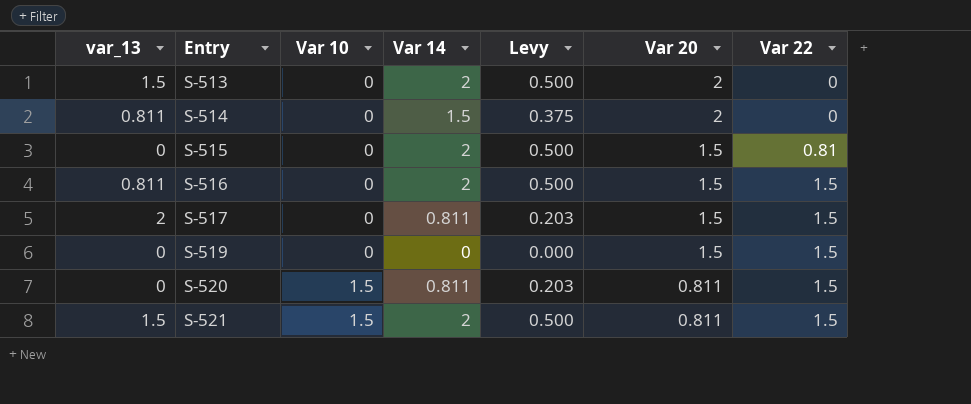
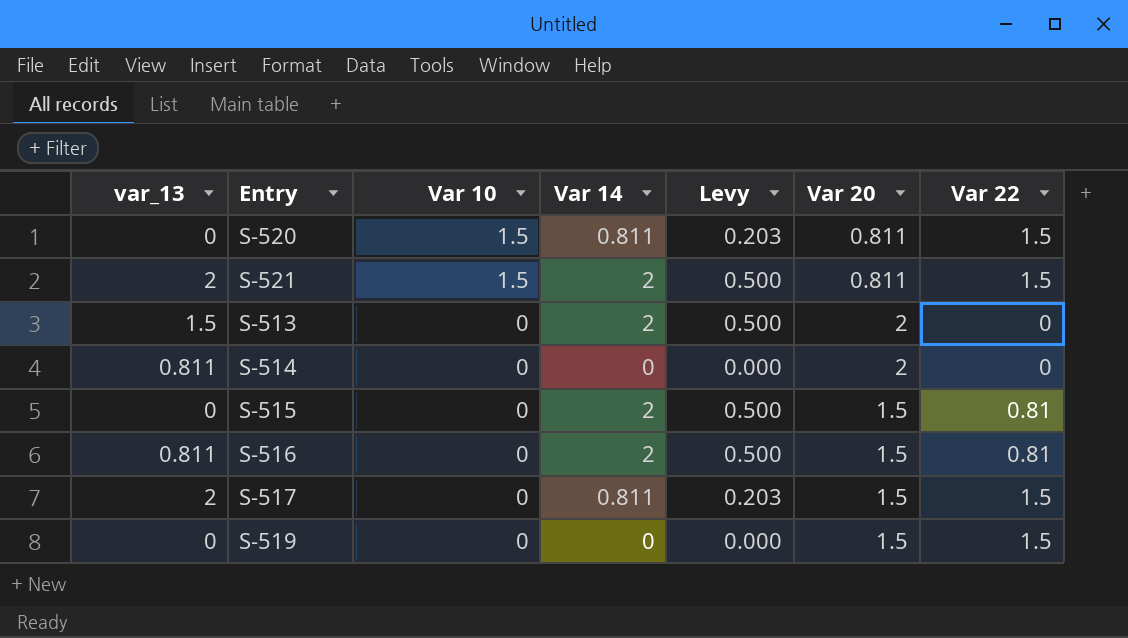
row order: Entry ascending -> Var 10 descending
S-521 | var_13: 1.5 -> 2
S-514 | Var 14: 1.5 -> 0
S-514 | Levy: 0.375 -> 0.000
S-516 | Var 22: 1.5 -> 0.81

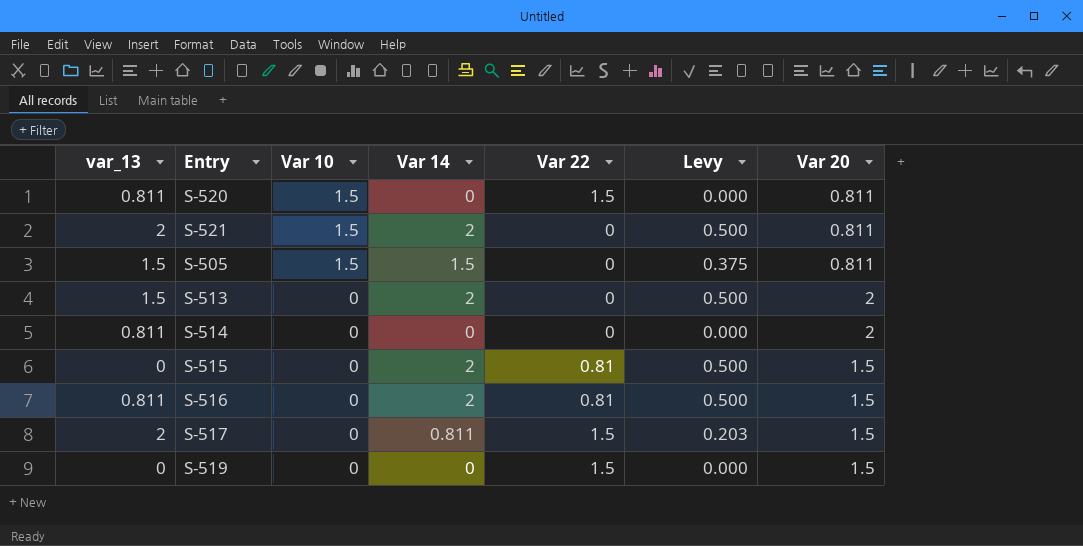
column Var 22 | position: 7 -> 5
S-520 | var_13: 0 -> 0.811
S-520 | Var 14: 0.811 -> 0
S-520 | Levy: 0.203 -> 0.000
S-521 | Var 22: 1.5 -> 0
row S-505: none -> 1.5 | 1.5 | 1.5 | 0 | 0.375 | 0.811

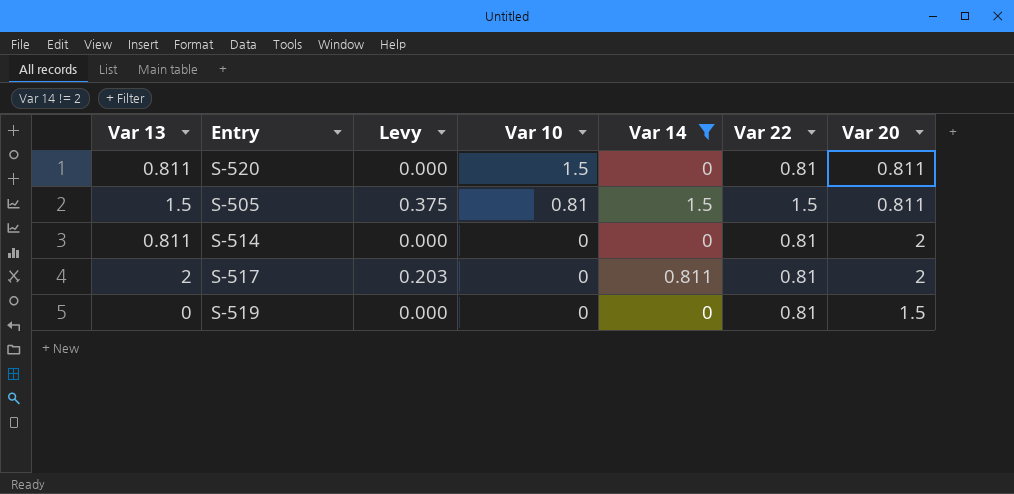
filter: none -> Var 14 != 2
column name: var_13 -> Var 13
column Levy | position: 6 -> 3
S-520 | Var 22: 1.5 -> 0.81
S-505 | Var 10: 1.5 -> 0.81
S-505 | Var 22: 0 -> 1.5
S-514 | Var 22: 0 -> 0.81
S-517 | Var 22: 1.5 -> 0.81
S-517 | Var 20: 1.5 -> 2
S-519 | Var 22: 1.5 -> 0.81

